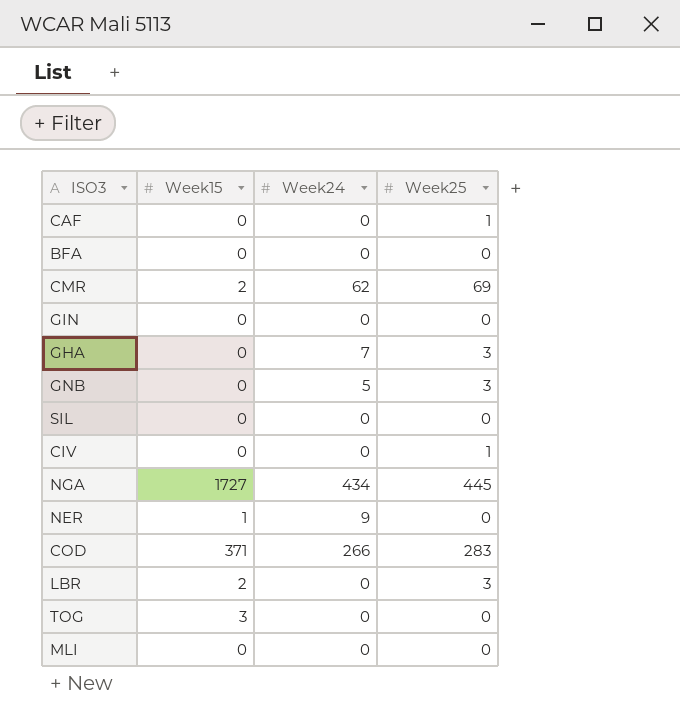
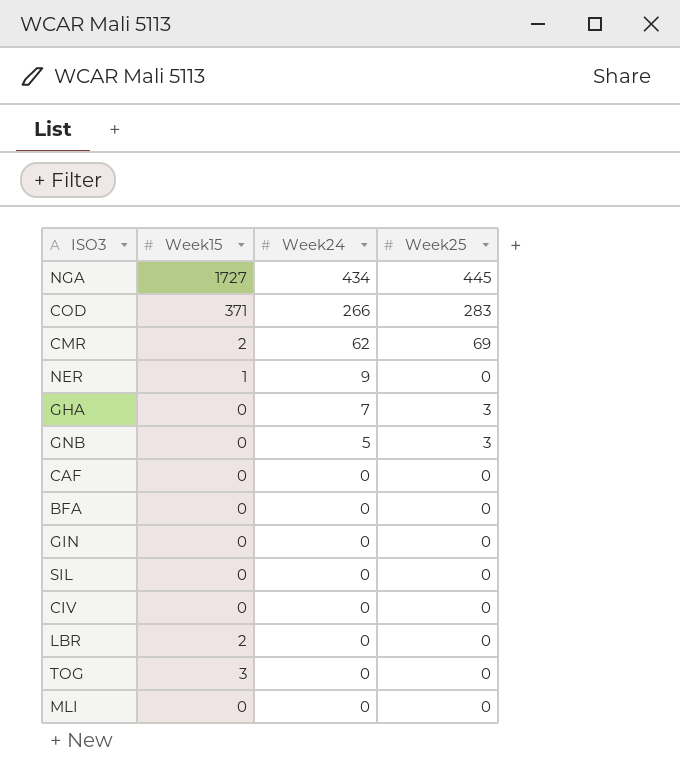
row order: none -> Week24 descending
CAF | Week25: 1 -> 0
CIV | Week25: 1 -> 0
LBR | Week25: 3 -> 0

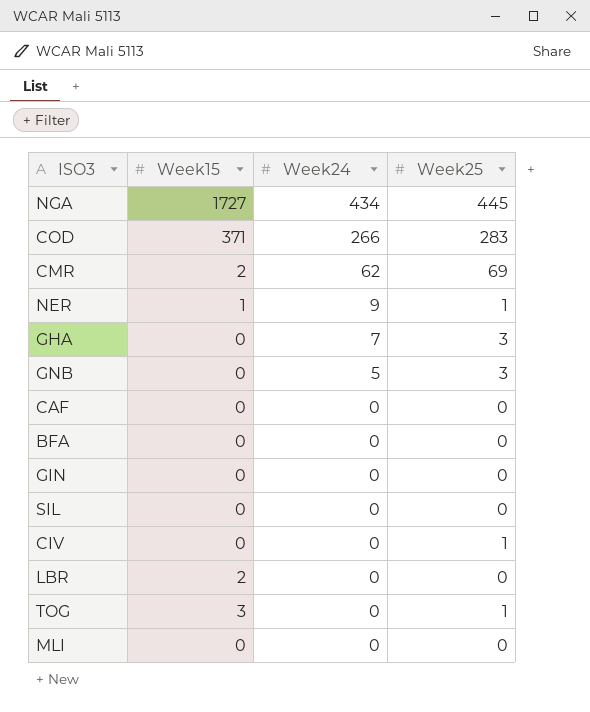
NER | Week25: 0 -> 1
CIV | Week25: 0 -> 1
TOG | Week25: 0 -> 1

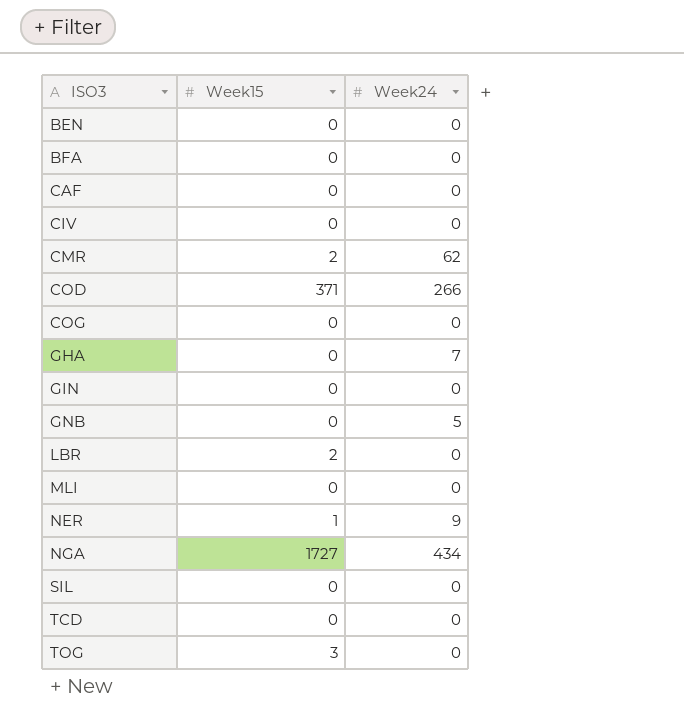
row order: Week24 descending -> ISO3 ascending
column Week25 | position: 4 -> none
row BEN: none -> 0 | 0
row COG: none -> 0 | 0
row TCD: none -> 0 | 0

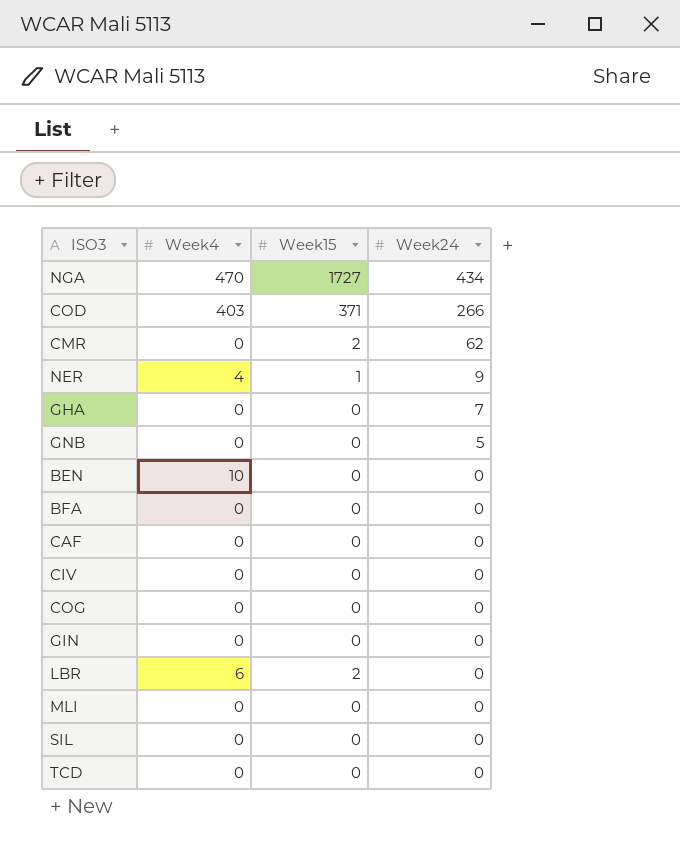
row order: ISO3 ascending -> Week24 descending
column Week4 | position: none -> 2
row TOG: 3 | 0 -> none

